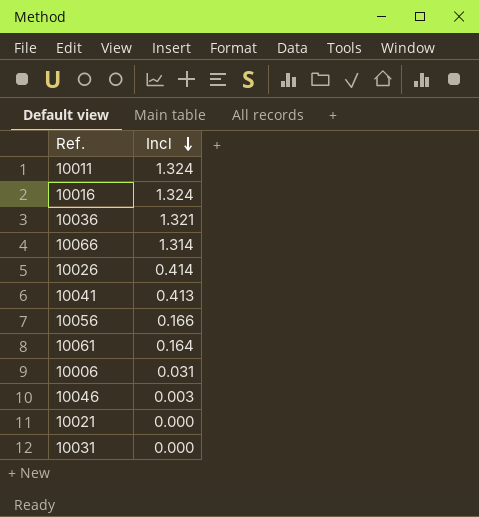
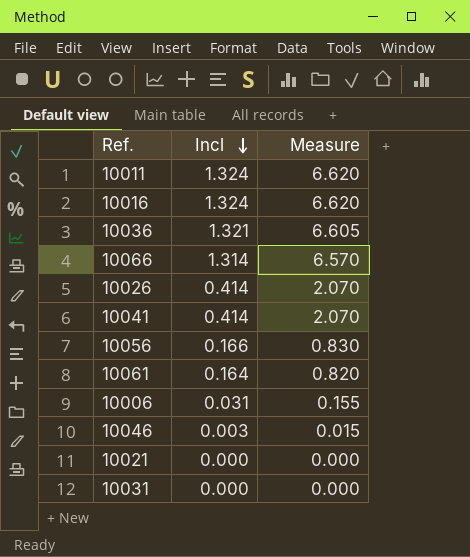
column Measure | formula: none -> [Incl] * 5
10041 | Incl: 0.413 -> 0.414

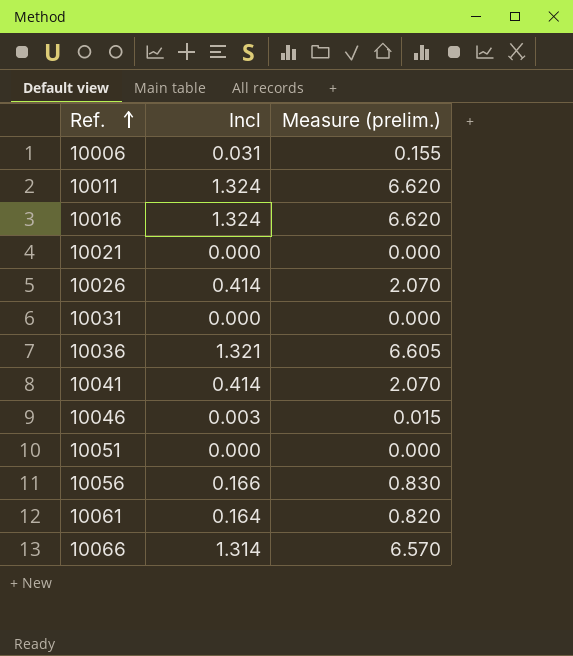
row order: Incl descending -> Ref. ascending
column name: Measure -> Measure (prelim.)
row 10051: none -> 0.000 | 0.000

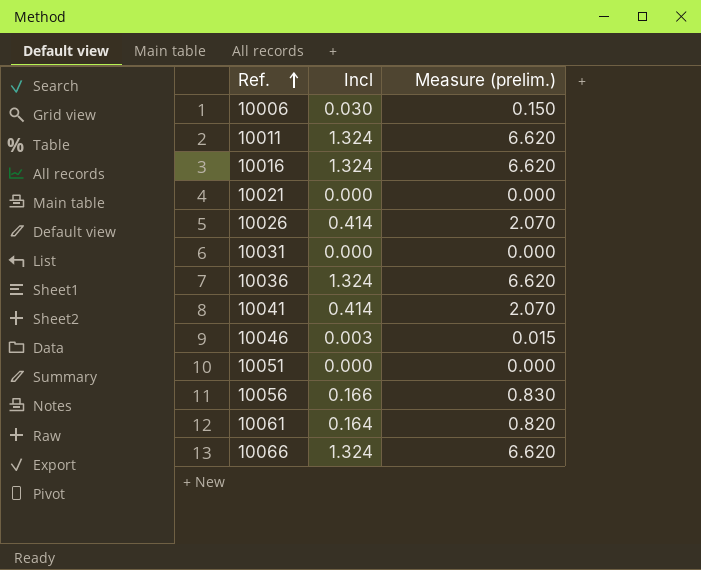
10006 | Incl: 0.031 -> 0.030
10006 | Measure (prelim.): 0.155 -> 0.150
10036 | Incl: 1.321 -> 1.324
10036 | Measure (prelim.): 6.605 -> 6.620
10066 | Incl: 1.314 -> 1.324
10066 | Measure (prelim.): 6.570 -> 6.620

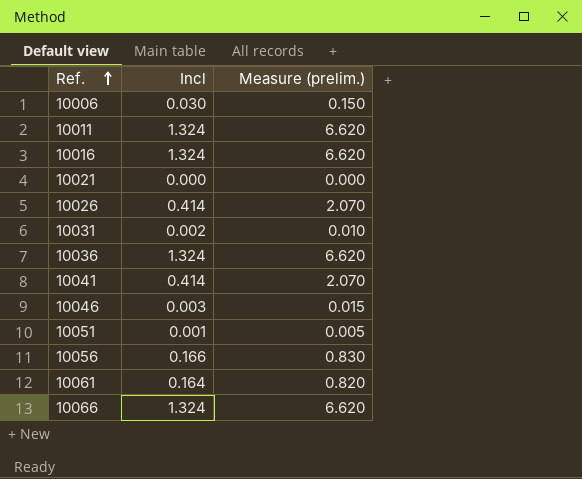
10031 | Incl: 0.000 -> 0.002
10031 | Measure (prelim.): 0.000 -> 0.010
10051 | Incl: 0.000 -> 0.001
10051 | Measure (prelim.): 0.000 -> 0.005

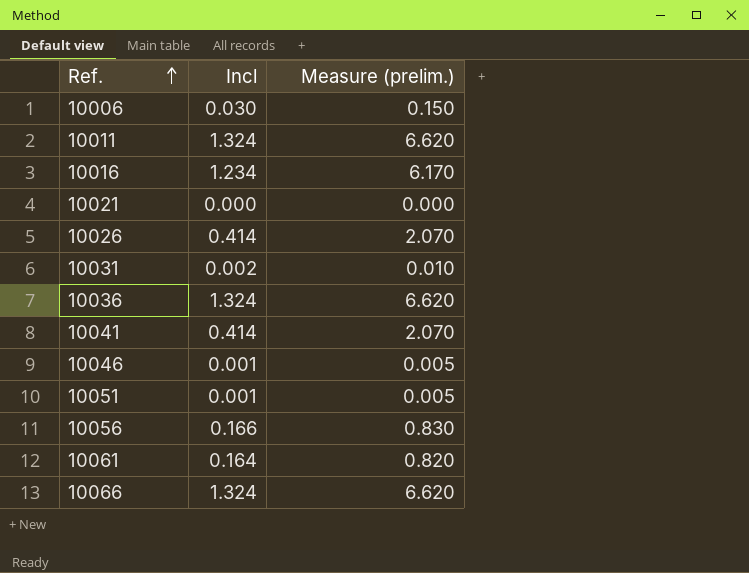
10016 | Incl: 1.324 -> 1.234
10016 | Measure (prelim.): 6.620 -> 6.170
10046 | Incl: 0.003 -> 0.001
10046 | Measure (prelim.): 0.015 -> 0.005

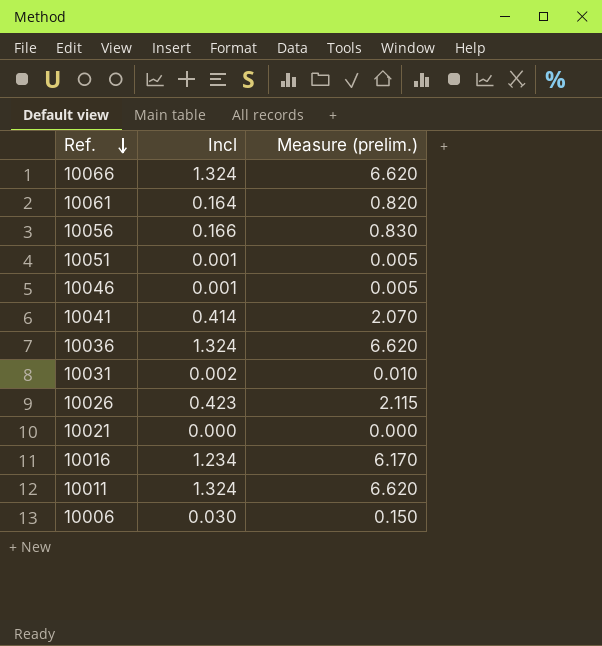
row order: Ref. ascending -> Ref. descending
10026 | Incl: 0.414 -> 0.423
10026 | Measure (prelim.): 2.070 -> 2.115

